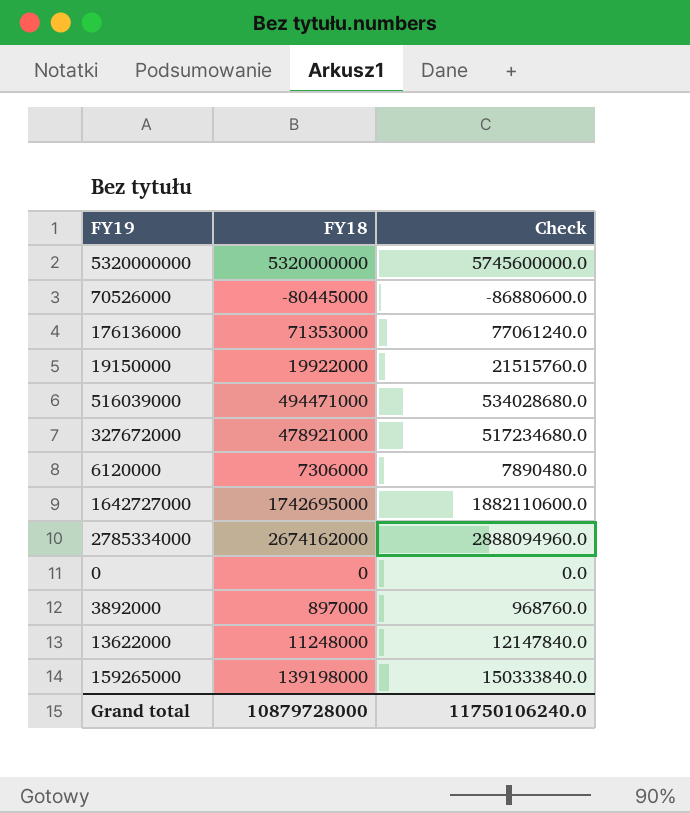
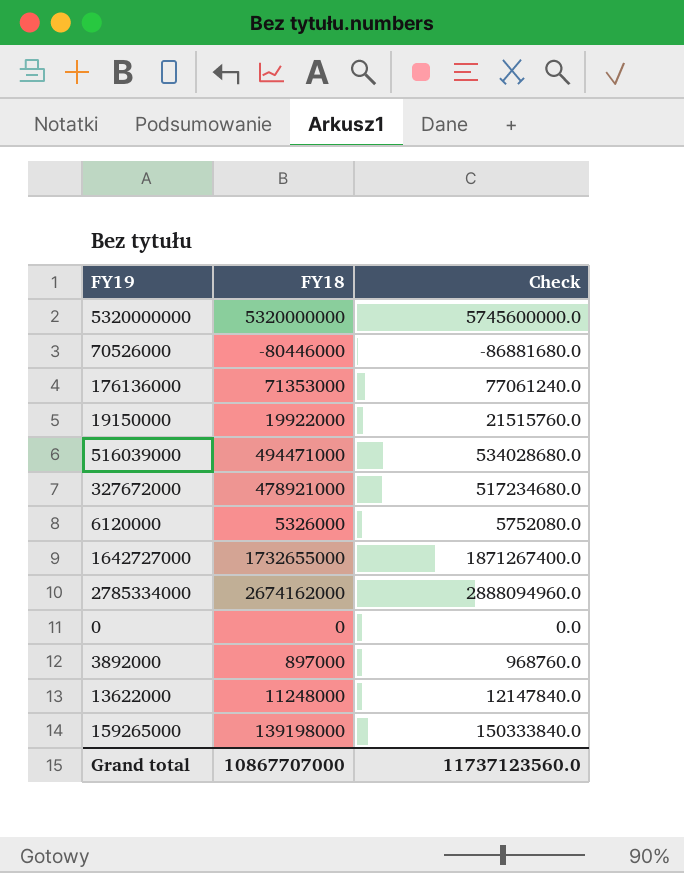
70526000 | FY18: -80445000 -> -80446000
70526000 | Check: -86880600.0 -> -86881680.0
6120000 | FY18: 7306000 -> 5326000
6120000 | Check: 7890480.0 -> 5752080.0
1642727000 | FY18: 1742695000 -> 1732655000
1642727000 | Check: 1882110600.0 -> 1871267400.0
Grand total | FY18: 10879728000 -> 10867707000
Grand total | Check: 11750106240.0 -> 11737123560.0

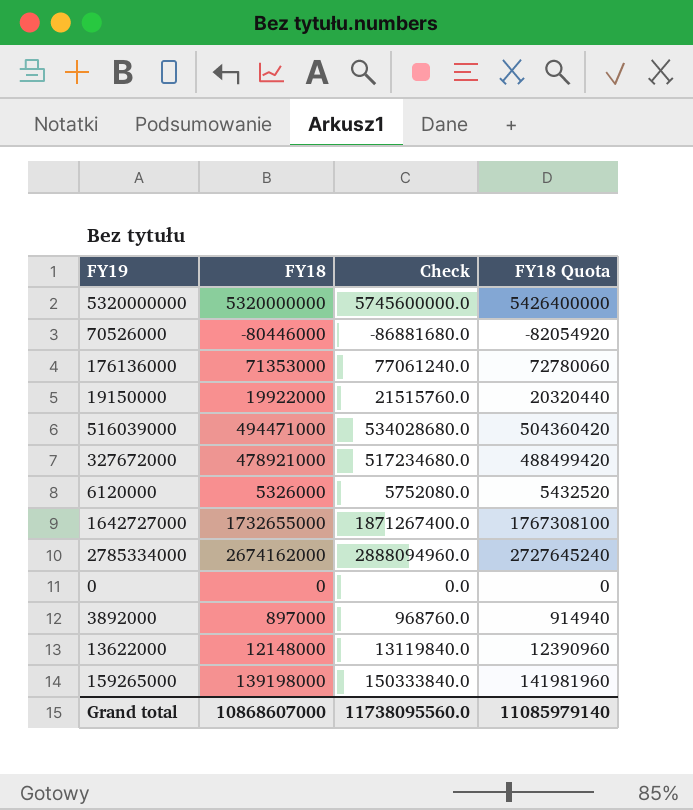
column FY18 Quota | formula: none -> [FY18] * 1.02
13622000 | FY18: 11248000 -> 12148000
13622000 | Check: 12147840.0 -> 13119840.0
Grand total | FY18: 10867707000 -> 10868607000
Grand total | Check: 11737123560.0 -> 11738095560.0

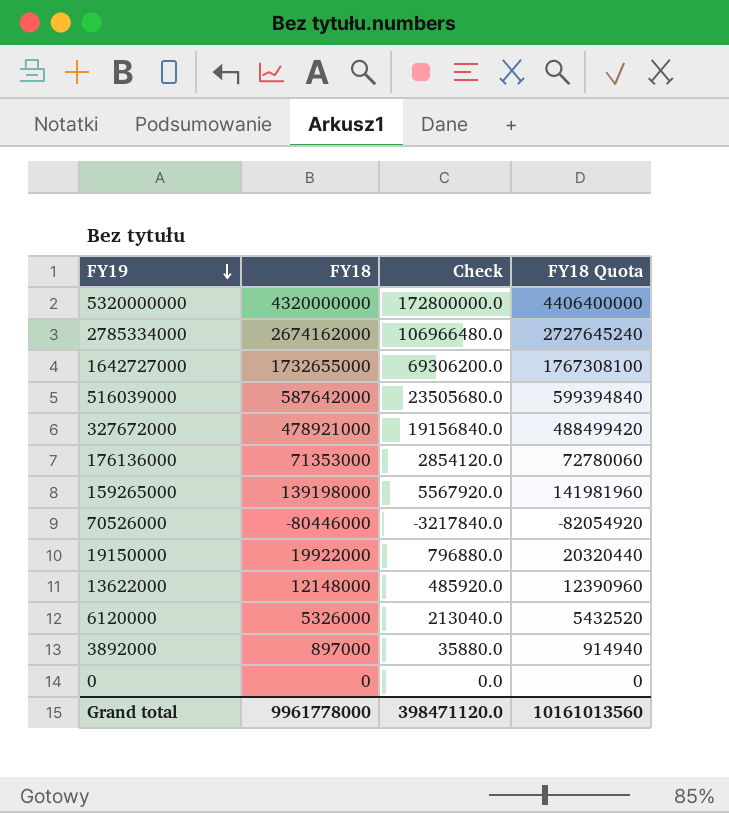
row order: none -> FY19 descending
column Check | formula: [FY18] * 1.08 -> [FY18] * 0.04
5320000000 | FY18: 5320000000 -> 4320000000
5320000000 | FY18 Quota: 5426400000 -> 4406400000
516039000 | FY18: 494471000 -> 587642000
516039000 | FY18 Quota: 504360420 -> 599394840
Grand total | FY18: 10868607000 -> 9961778000
Grand total | Check: 11738095560.0 -> 398471120.0
Grand total | FY18 Quota: 11085979140 -> 10161013560

